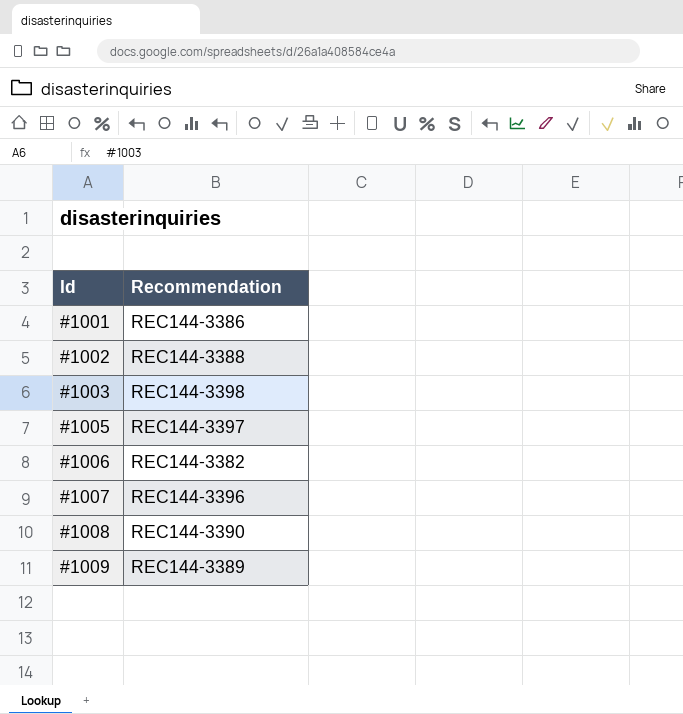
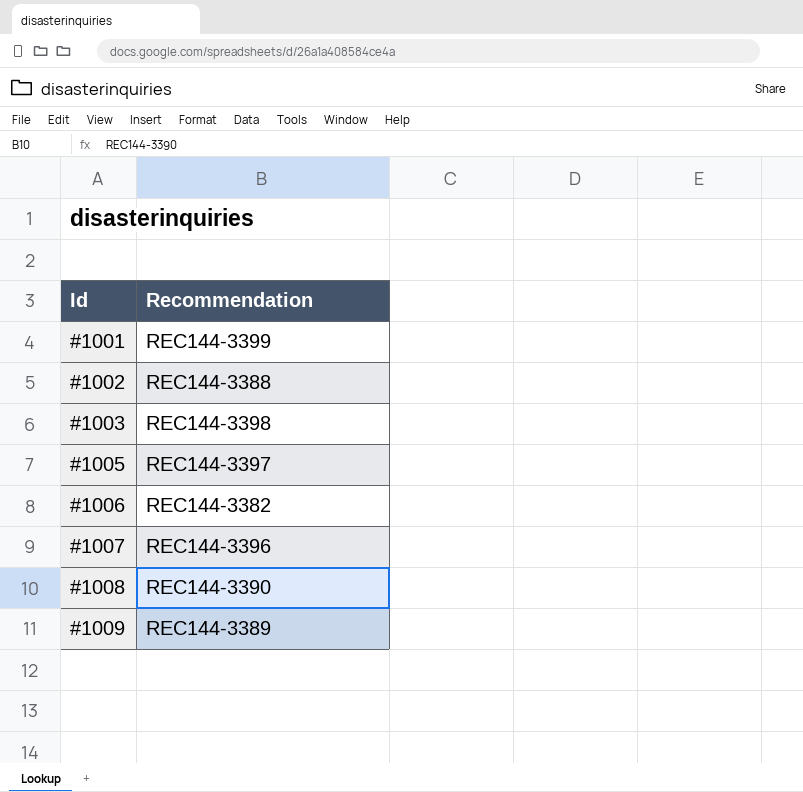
#1001 | Recommendation: REC144-3386 -> REC144-3399

